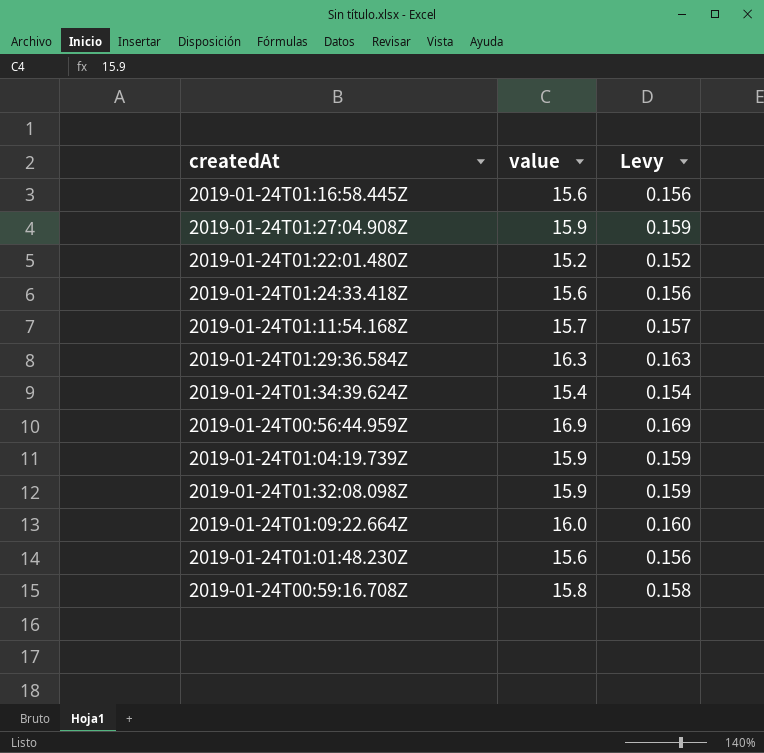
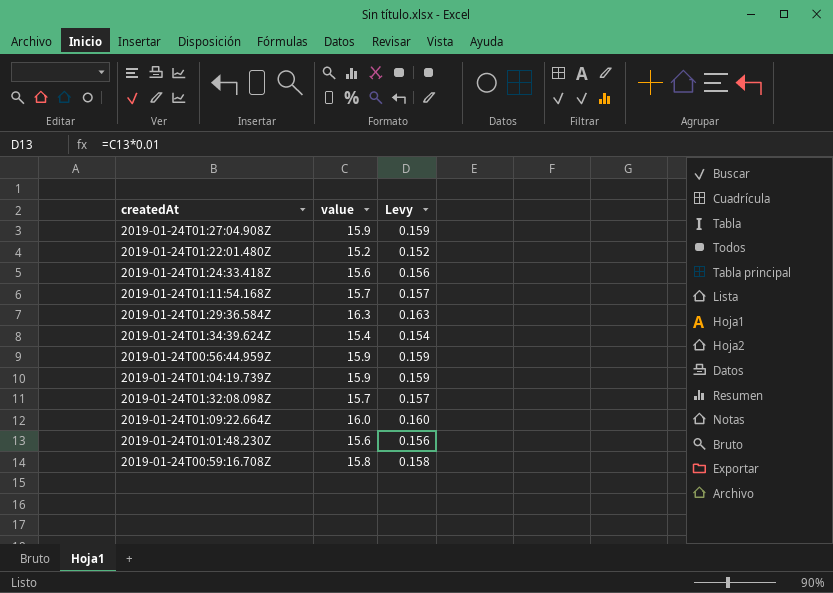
row 2019-01-24T01:16:58.445Z: 15.6 | 0.156 -> none
2019-01-24T00:56:44.959Z | value: 16.9 -> 15.9
2019-01-24T00:56:44.959Z | Levy: 0.169 -> 0.159
2019-01-24T01:32:08.098Z | value: 15.9 -> 15.7
2019-01-24T01:32:08.098Z | Levy: 0.159 -> 0.157

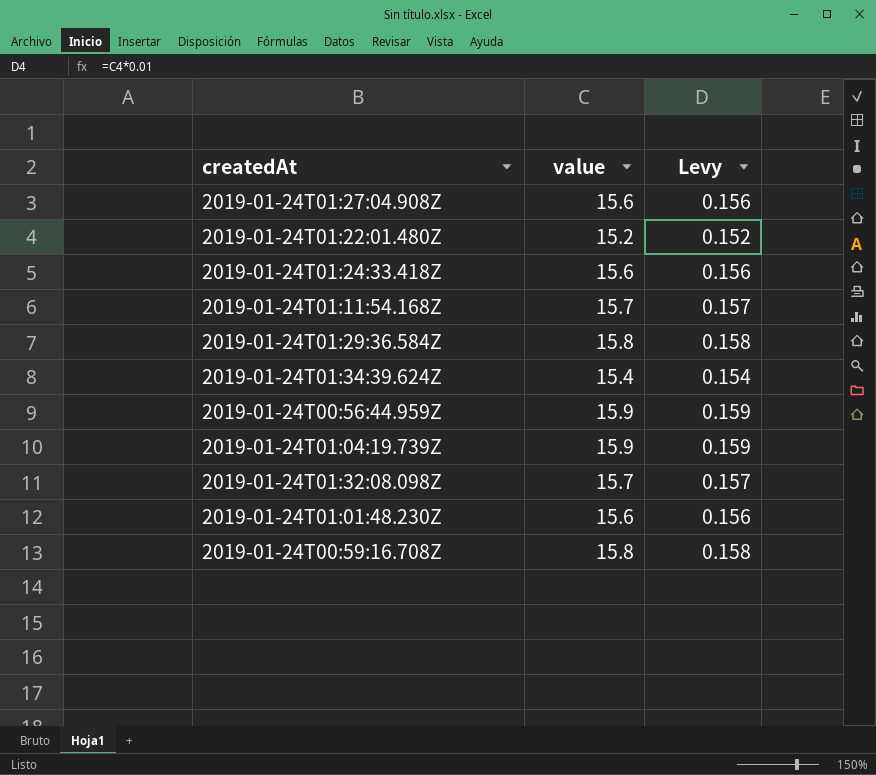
row 2019-01-24T01:09:22.664Z: 16.0 | 0.160 -> none
2019-01-24T01:27:04.908Z | value: 15.9 -> 15.6
2019-01-24T01:27:04.908Z | Levy: 0.159 -> 0.156
2019-01-24T01:29:36.584Z | value: 16.3 -> 15.8
2019-01-24T01:29:36.584Z | Levy: 0.163 -> 0.158

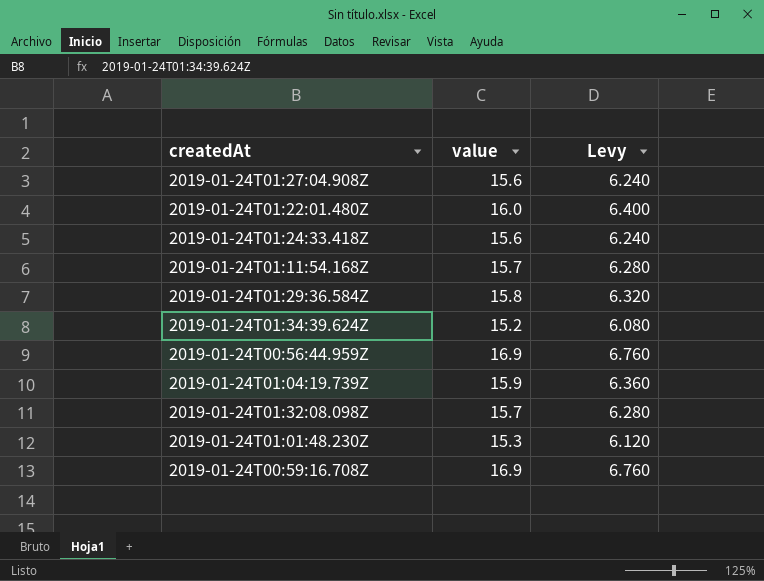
column Levy | formula: [value] * 0.01 -> [value] * 0.4
2019-01-24T01:22:01.480Z | value: 15.2 -> 16.0
2019-01-24T01:34:39.624Z | value: 15.4 -> 15.2
2019-01-24T00:56:44.959Z | value: 15.9 -> 16.9
2019-01-24T01:01:48.230Z | value: 15.6 -> 15.3
2019-01-24T00:59:16.708Z | value: 15.8 -> 16.9

